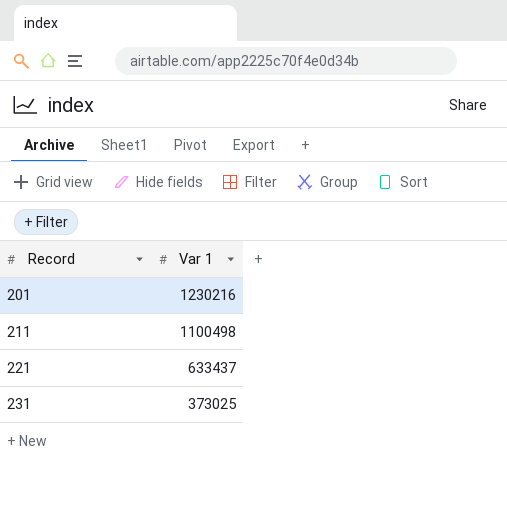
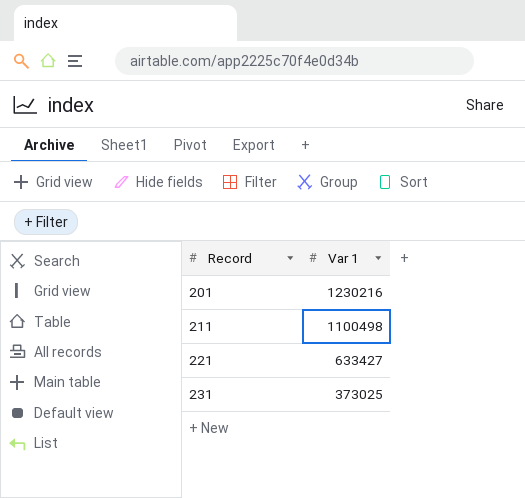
221 | Var 1: 633437 -> 633427

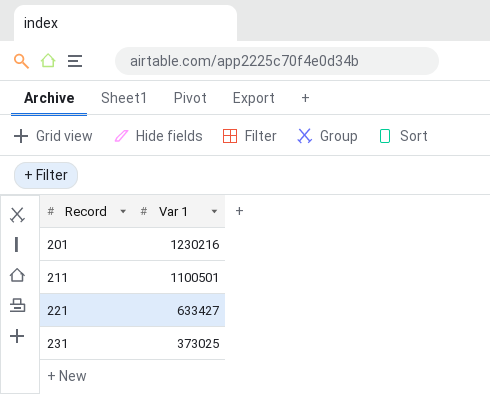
211 | Var 1: 1100498 -> 1100501

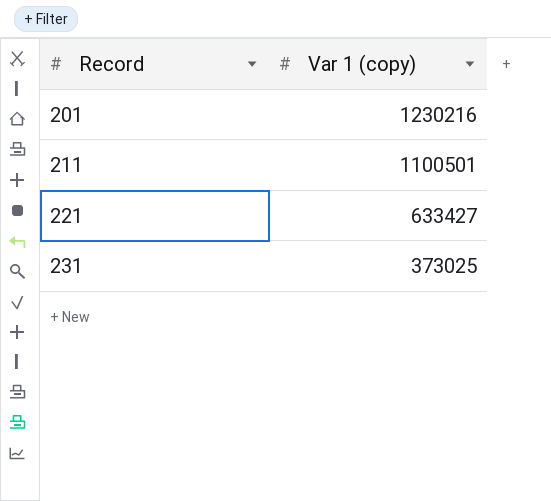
column name: Var 1 -> Var 1 (copy)

